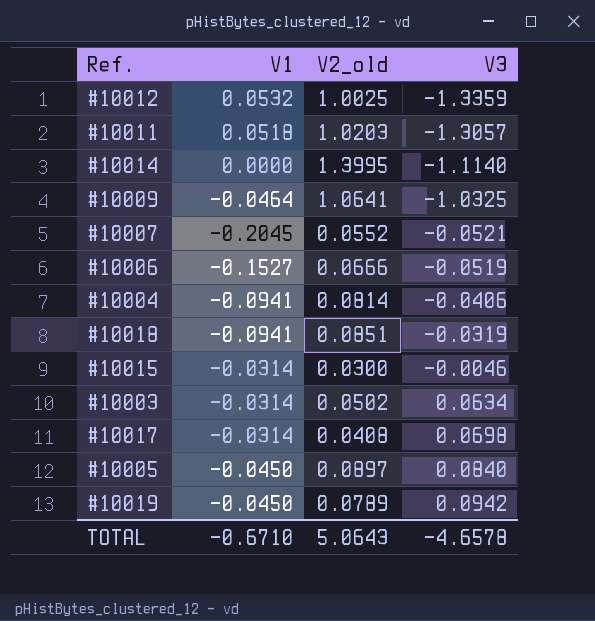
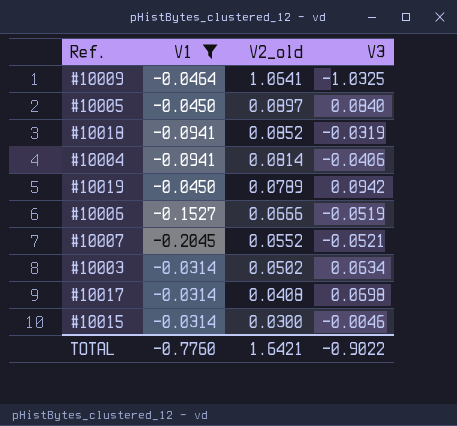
filter: none -> V1 <= -0.0314
row order: V3 ascending -> V2_old descending
#10018 | V2_old: 0.0851 -> 0.0852
TOTAL | V1: -0.6710 -> -0.7760
TOTAL | V2_old: 5.0643 -> 1.6421
TOTAL | V3: -4.6578 -> -0.9022

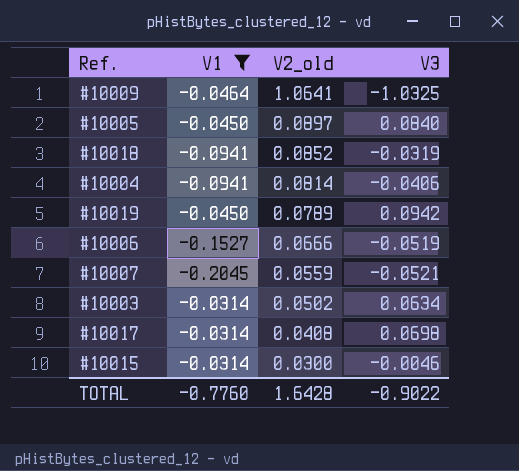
#10007 | V2_old: 0.0552 -> 0.0559
TOTAL | V2_old: 1.6421 -> 1.6428

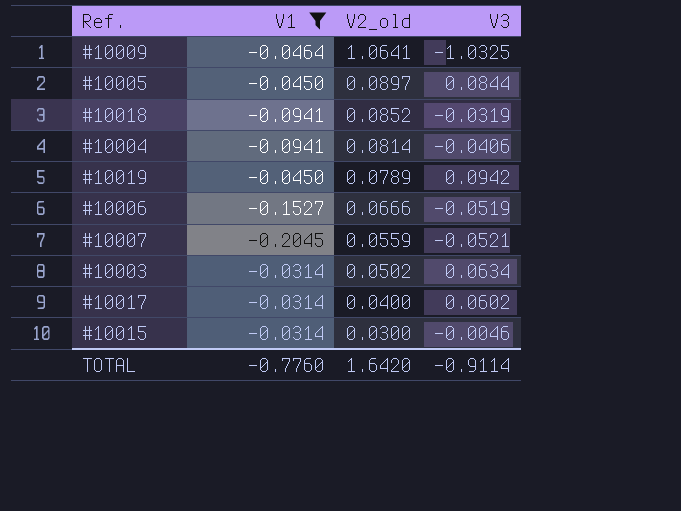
#10005 | V3: 0.0840 -> 0.0844
#10017 | V2_old: 0.0408 -> 0.0400
#10017 | V3: 0.0698 -> 0.0602
TOTAL | V2_old: 1.6428 -> 1.6420
TOTAL | V3: -0.9022 -> -0.9114

